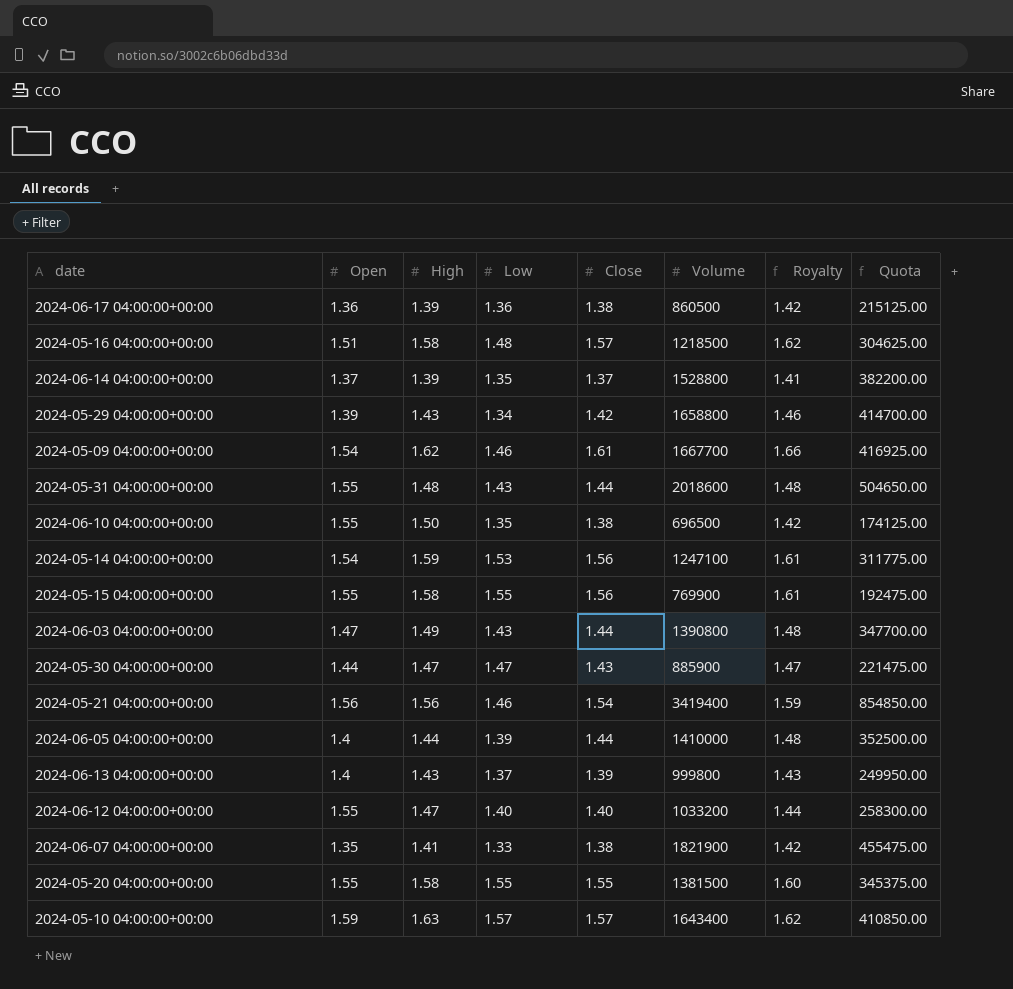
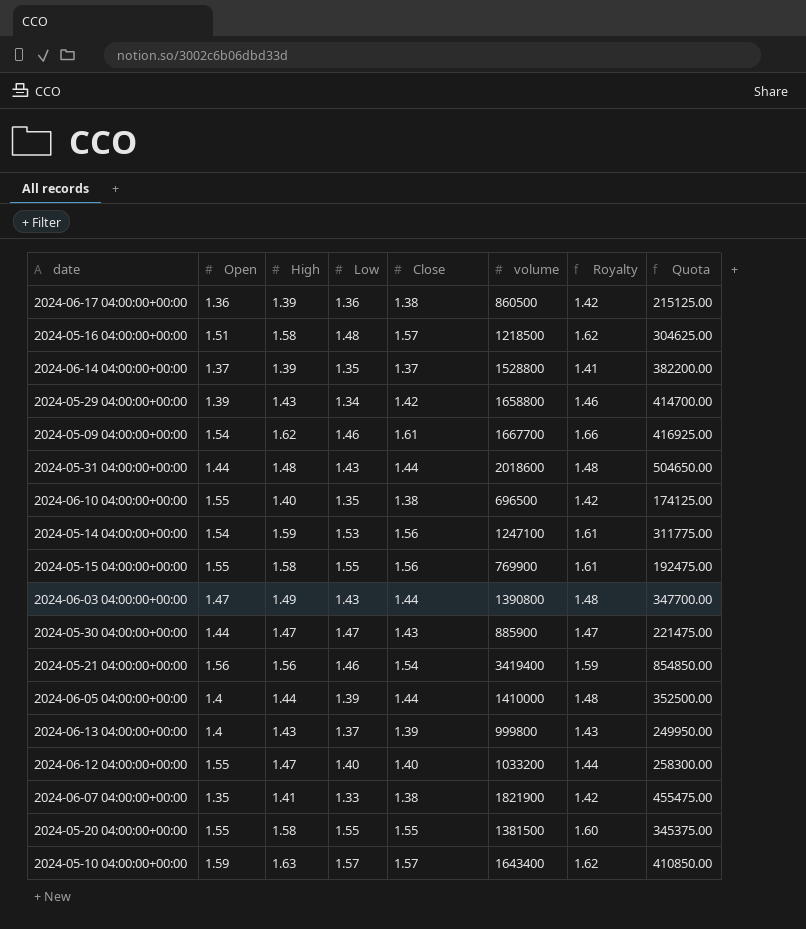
column name: Volume -> volume
2024-05-31 04:00:00+00:00 | Open: 1.55 -> 1.44
2024-06-10 04:00:00+00:00 | High: 1.50 -> 1.40

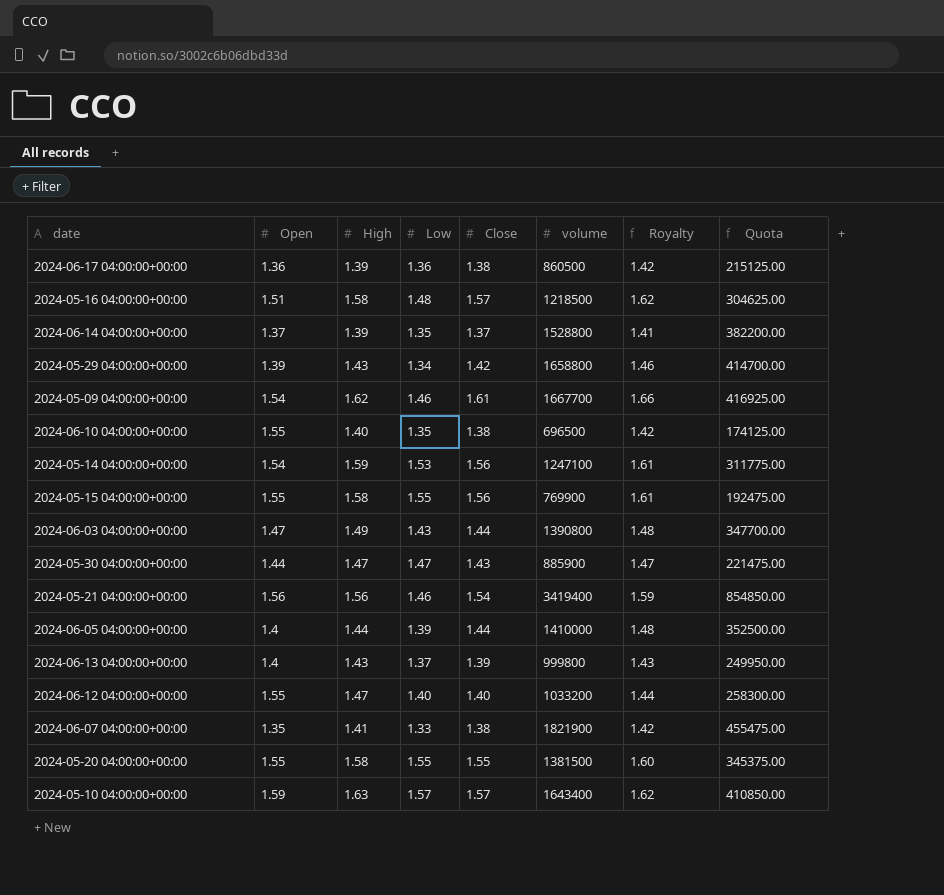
row 2024-05-31 04:00:00+00:00: 1.44 | 1.48 | 1.43 | 1.44 | 2018600 | 1.48 | 504650.00 -> none

